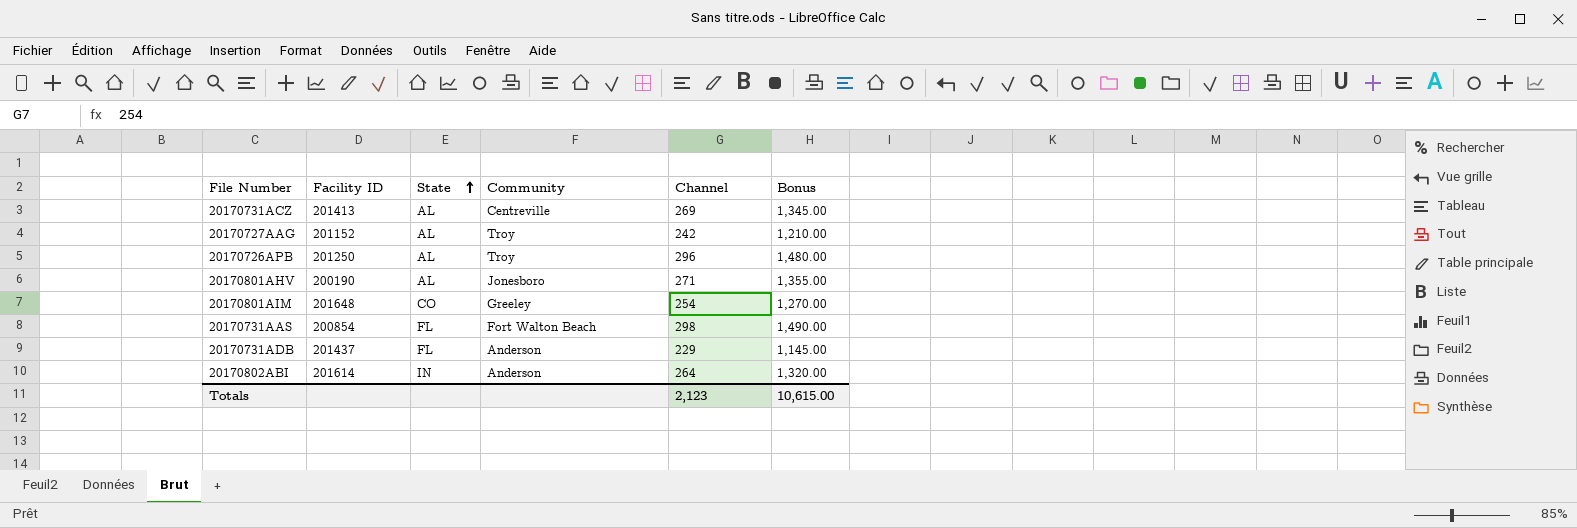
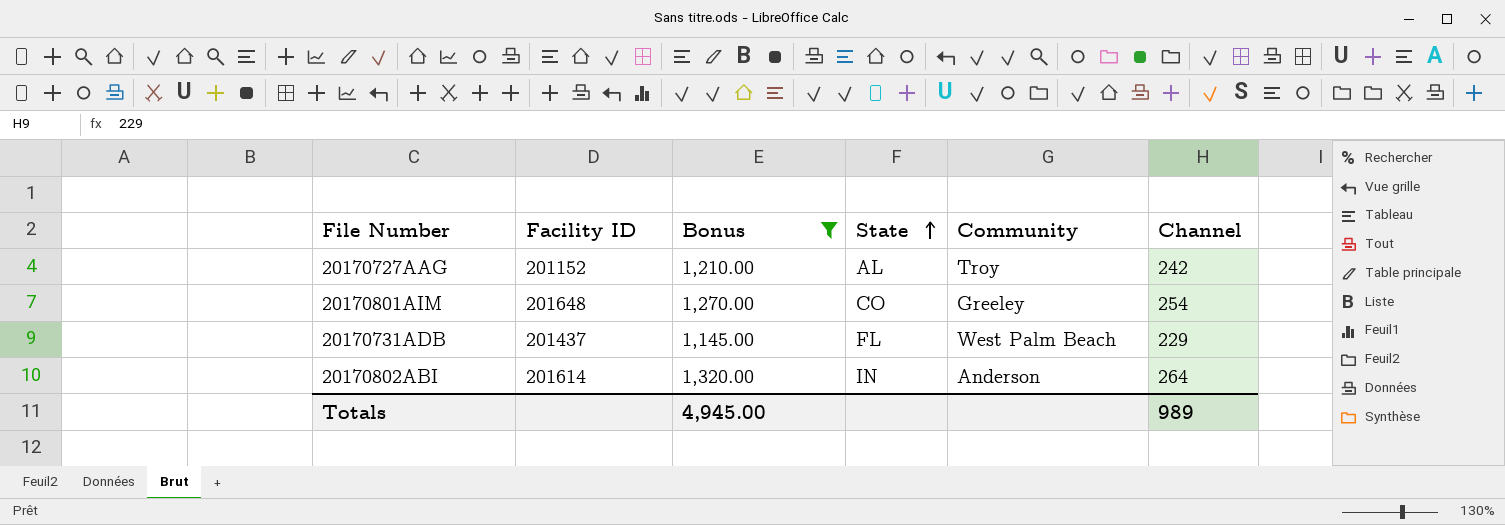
filter: none -> Bonus <= 1,320.00
column Bonus | position: 6 -> 3
20170731ADB | Community: Anderson -> West Palm Beach
Totals | Bonus: 10,615.00 -> 4,945.00
Totals | Channel: 2,123 -> 989

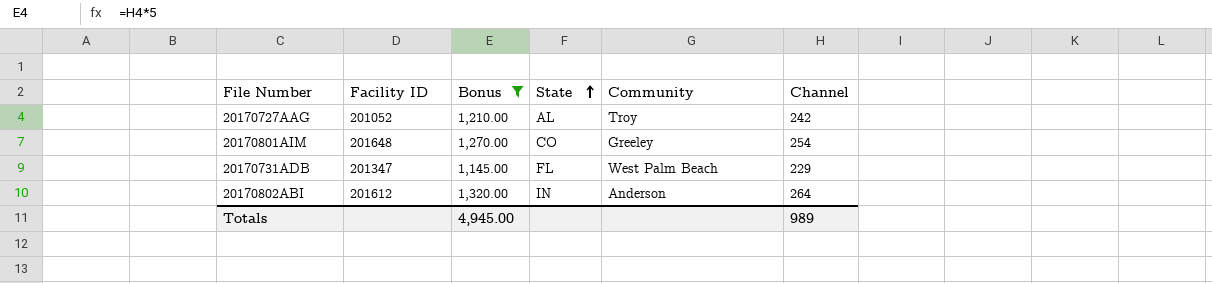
20170727AAG | Facility ID: 201152 -> 201052
20170731ADB | Facility ID: 201437 -> 201347
20170802ABI | Facility ID: 201614 -> 201612

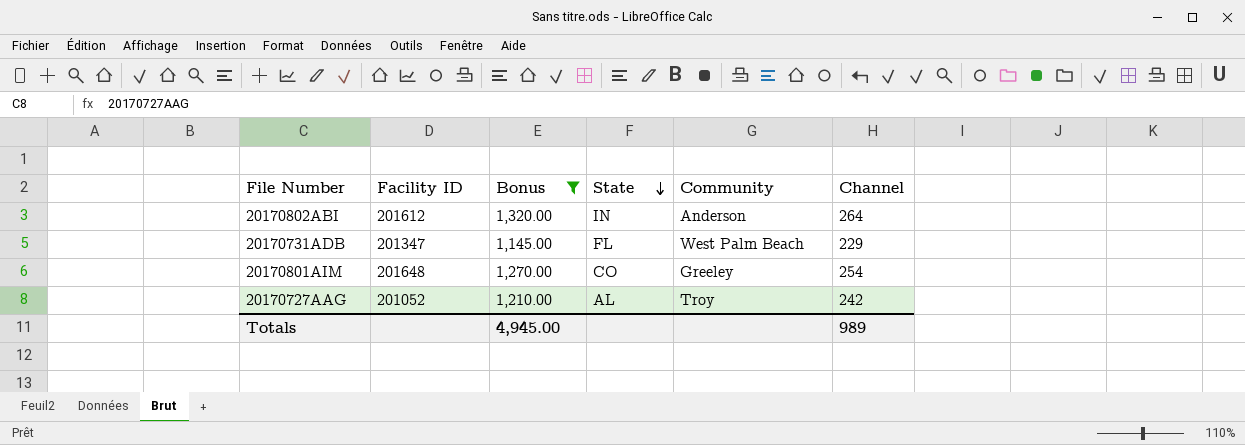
row order: State ascending -> State descending

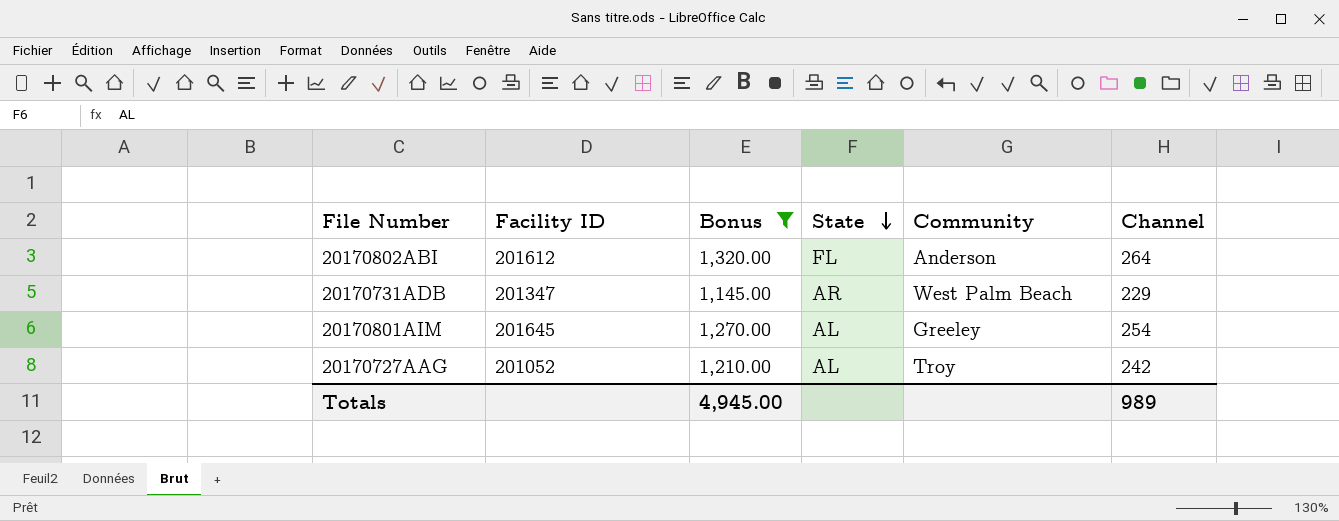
20170802ABI | State: IN -> FL
20170731ADB | State: FL -> AR
20170801AIM | Facility ID: 201648 -> 201645
20170801AIM | State: CO -> AL

